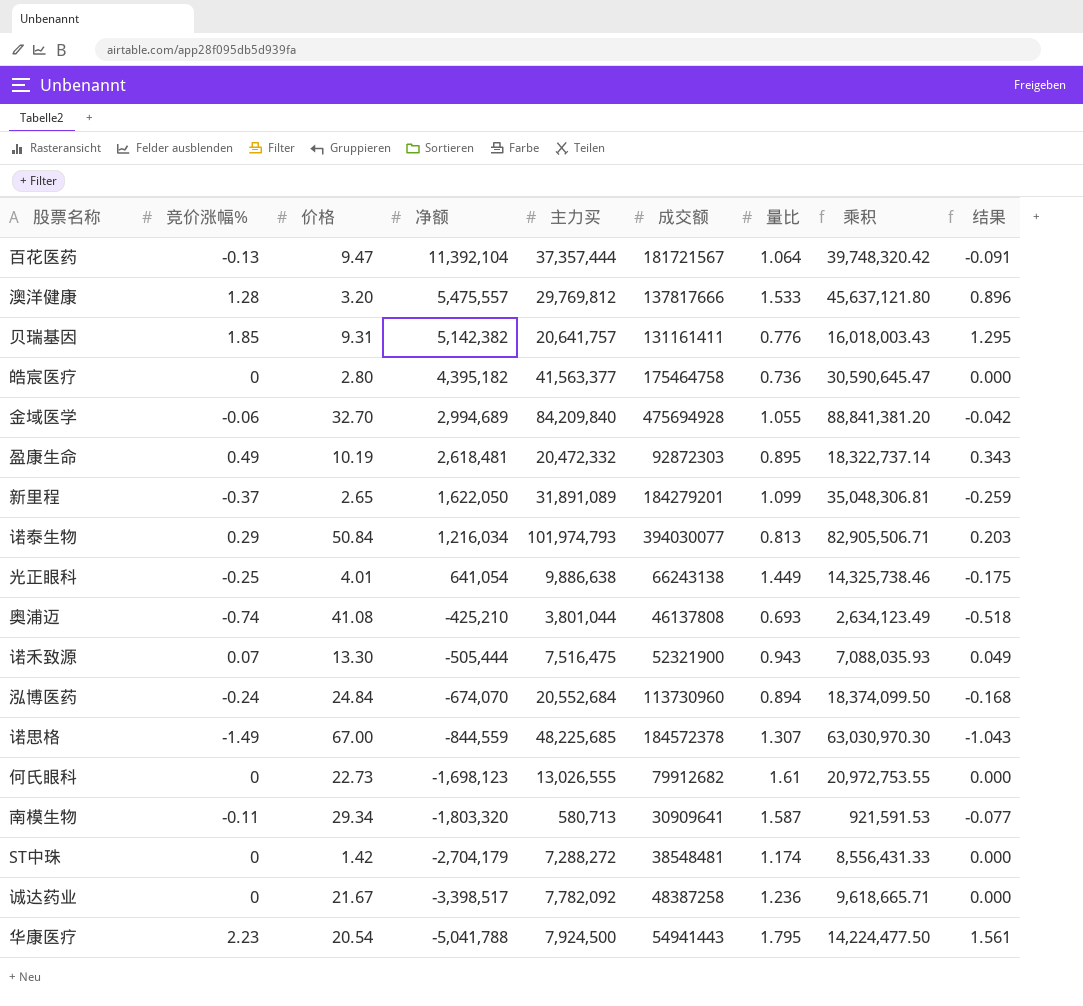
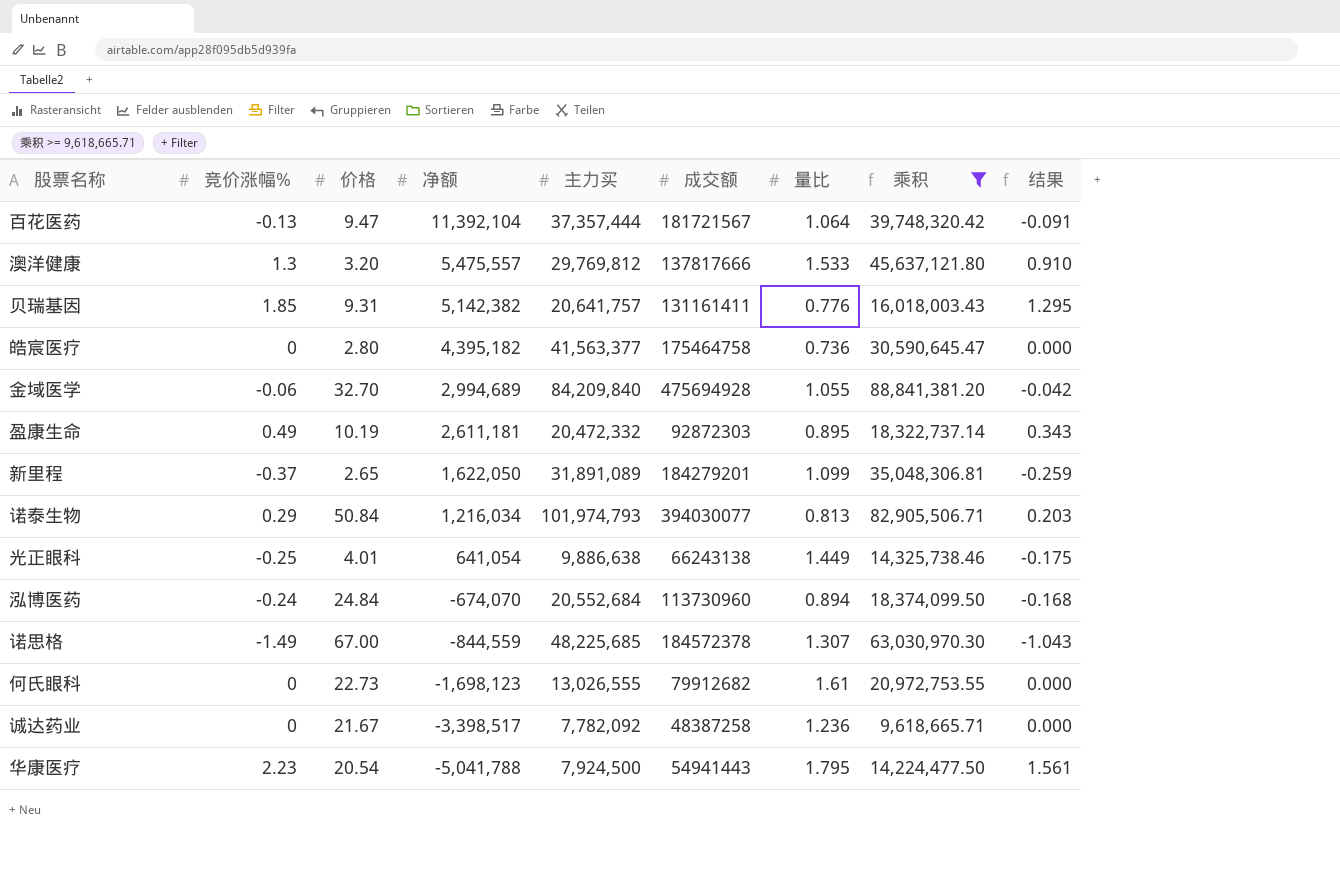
filter: none -> 乘积 >= 9,618,665.71
澳洋健康 | 竞价涨幅%: 1.28 -> 1.3
澳洋健康 | 结果: 0.896 -> 0.910
盈康生命 | 净额: 2,618,481 -> 2,611,181

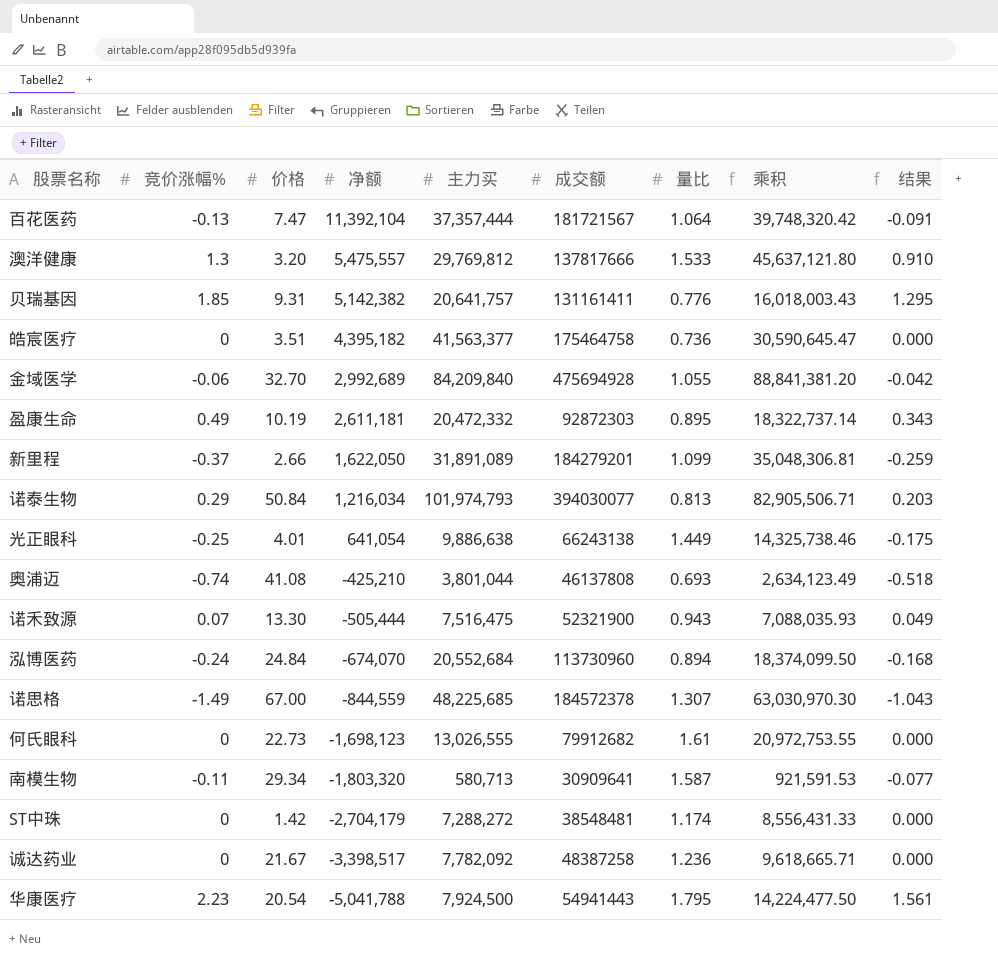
filter: 乘积 >= 9,618,665.71 -> none
百花医药 | 价格: 9.47 -> 7.47
皓宸医疗 | 价格: 2.80 -> 3.51
金域医学 | 净额: 2,994,689 -> 2,992,689
新里程 | 价格: 2.65 -> 2.66

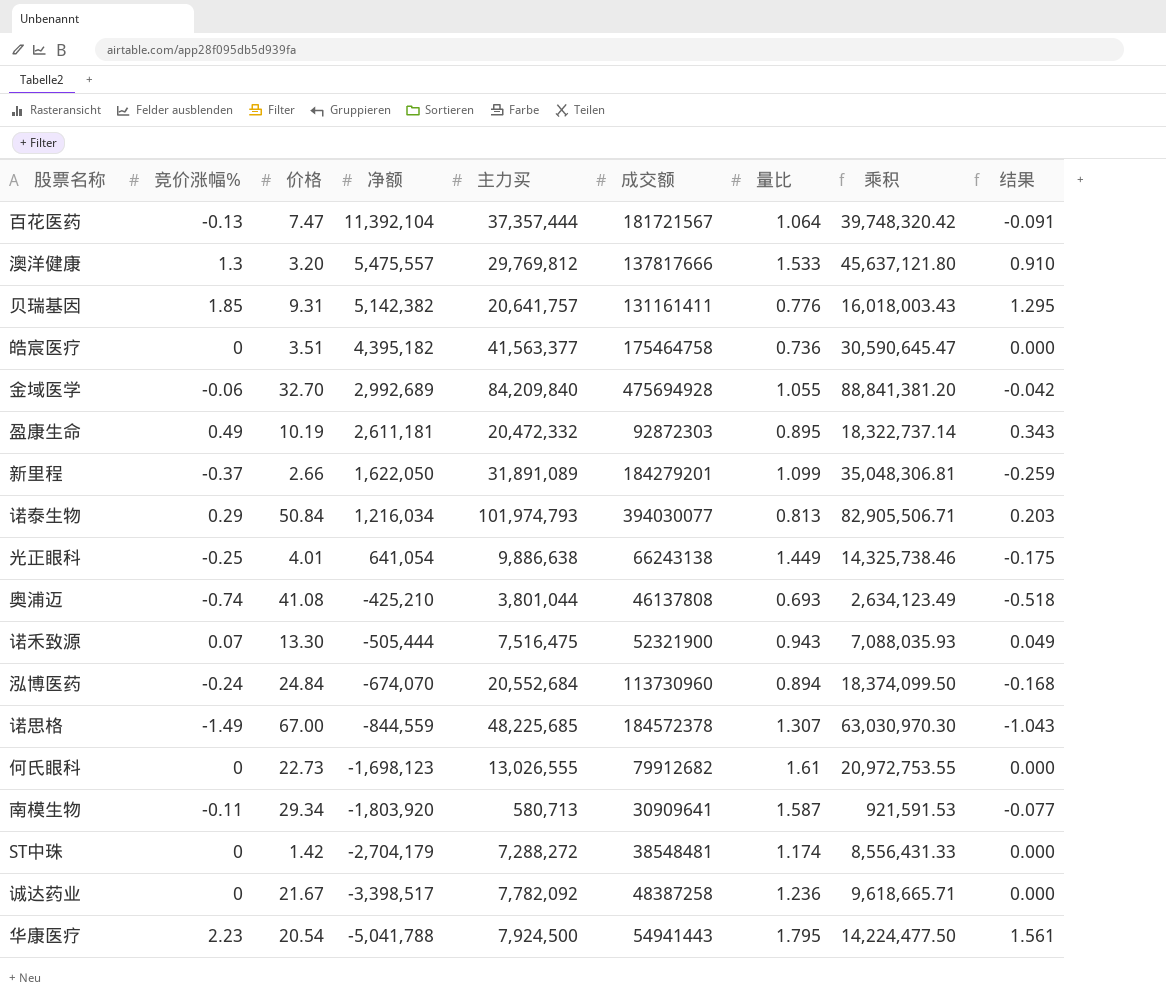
南模生物 | 净额: -1,803,320 -> -1,803,920

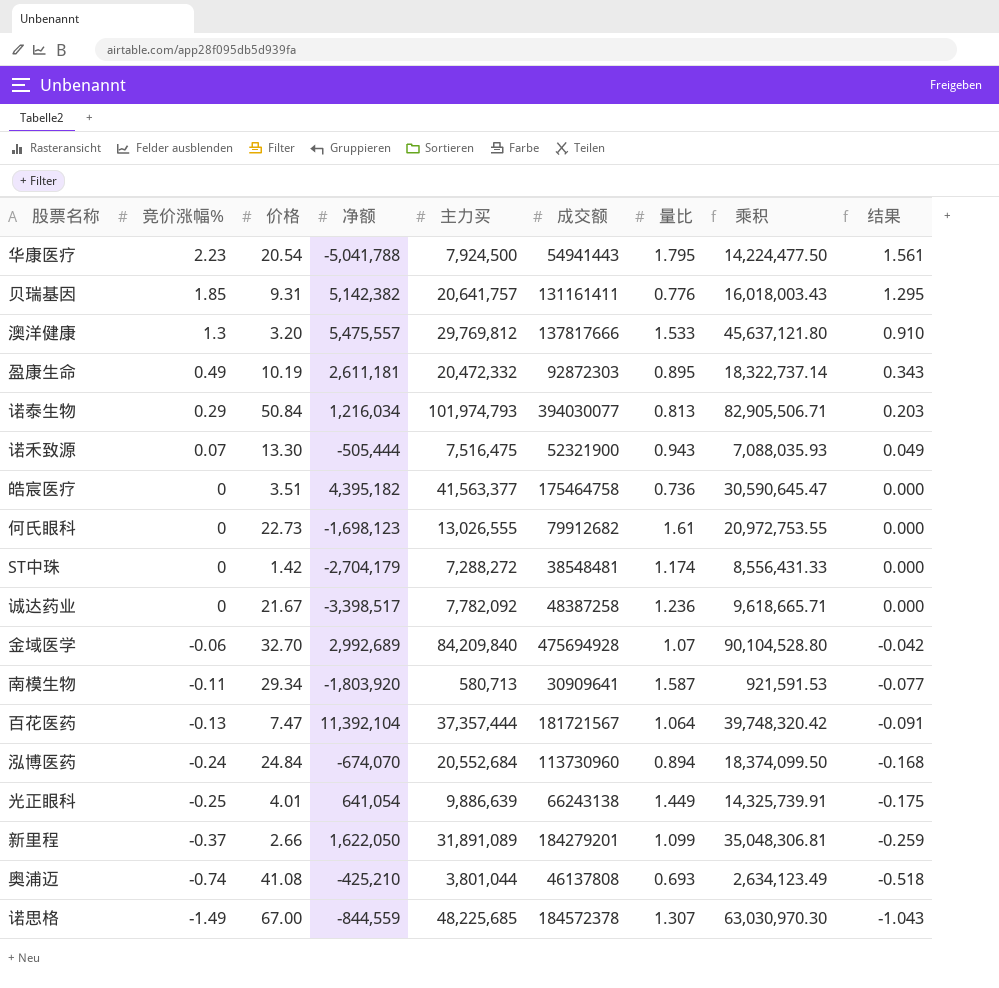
row order: 净额 descending -> 竞价涨幅% descending
金域医学 | 量比: 1.055 -> 1.07
金域医学 | 乘积: 88,841,381.20 -> 90,104,528.80
光正眼科 | 主力买: 9,886,638 -> 9,886,639
光正眼科 | 乘积: 14,325,738.46 -> 14,325,739.91

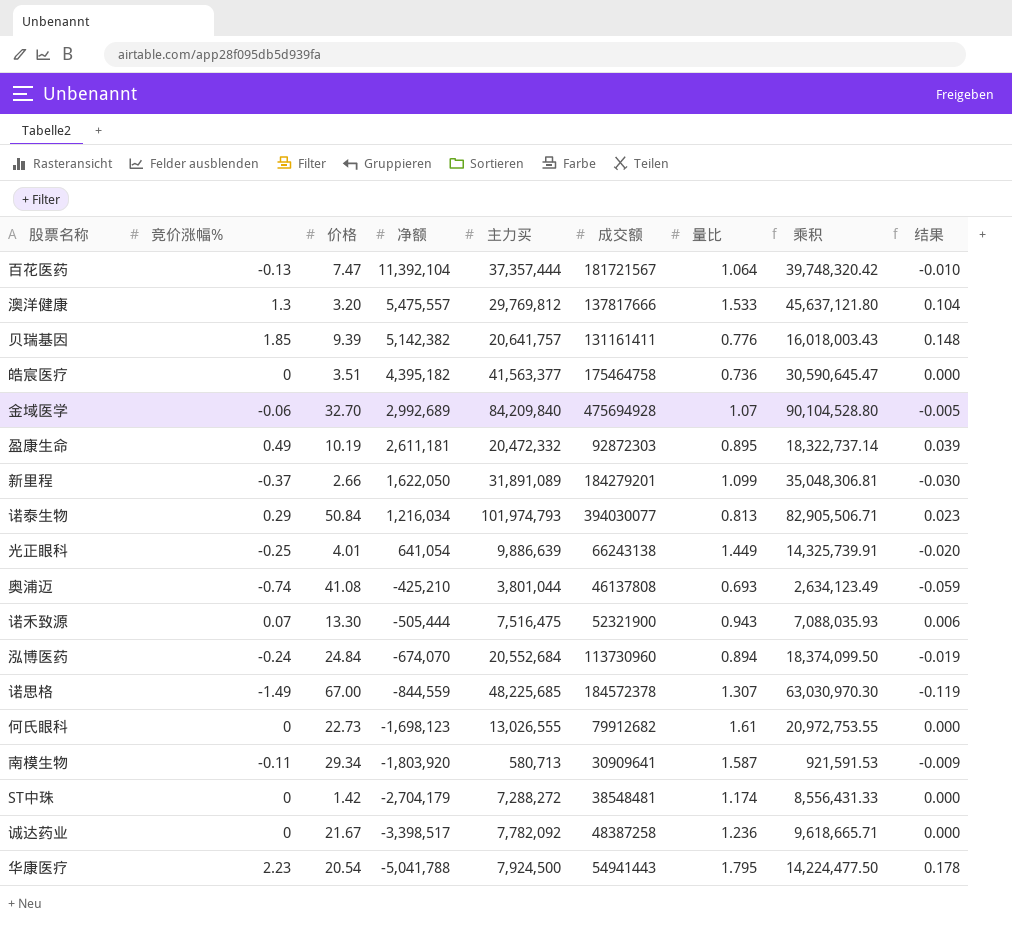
row order: 竞价涨幅% descending -> 净额 descending
column 结果 | formula: [竞价涨幅%] * 0.7 -> [竞价涨幅%] * 0.08
贝瑞基因 | 价格: 9.31 -> 9.39

